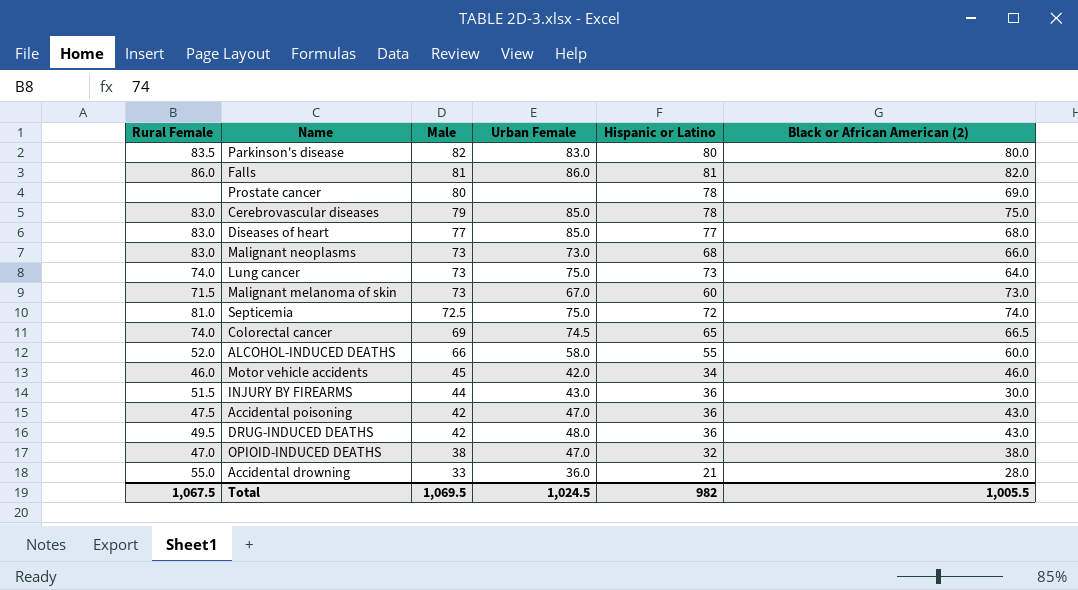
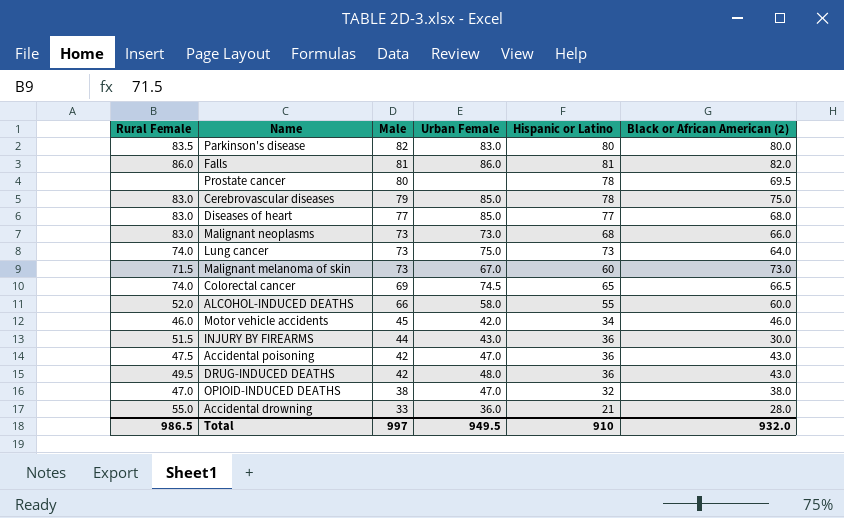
row Septicemia: 81.0 | 72.5 | 75.0 | 72 | 74.0 -> none
Prostate cancer | Black or African American (2): 69.0 -> 69.5
Total | Rural Female: 1,067.5 -> 986.5
Total | Male: 1,069.5 -> 997
Total | Urban Female: 1,024.5 -> 949.5
Total | Hispanic or Latino: 982 -> 910
Total | Black or African American (2): 1,005.5 -> 932.0

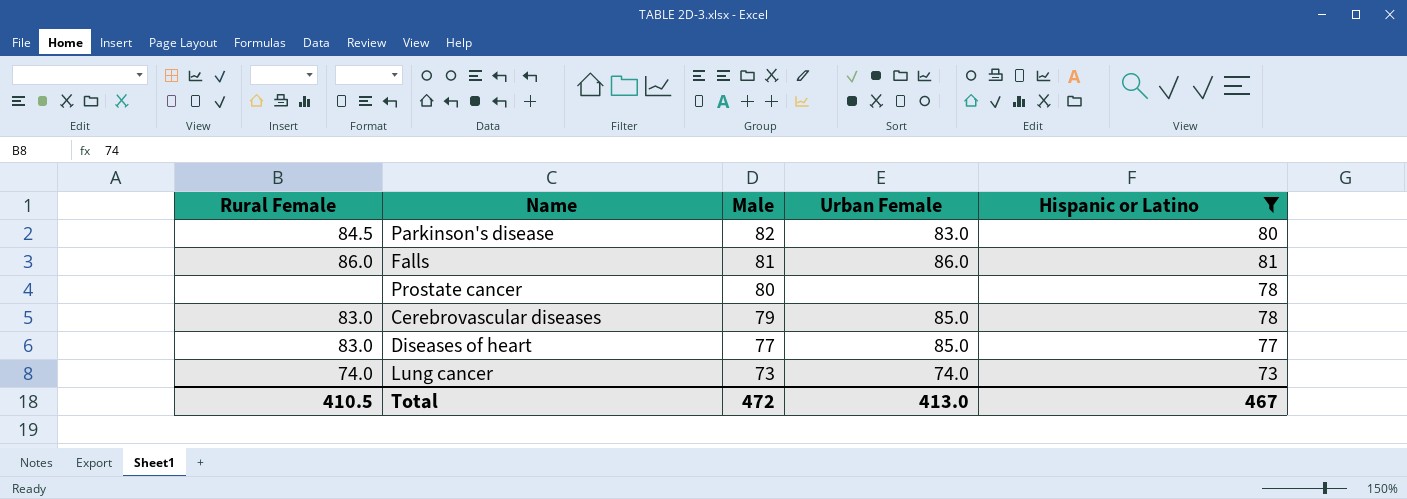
filter: none -> Hispanic or Latino >= 73
column Black or African American (2) | position: 6 -> none
Parkinson's disease | Rural Female: 83.5 -> 84.5
Lung cancer | Urban Female: 75.0 -> 74.0
Total | Rural Female: 986.5 -> 410.5
Total | Male: 997 -> 472
Total | Urban Female: 949.5 -> 413.0
Total | Hispanic or Latino: 910 -> 467

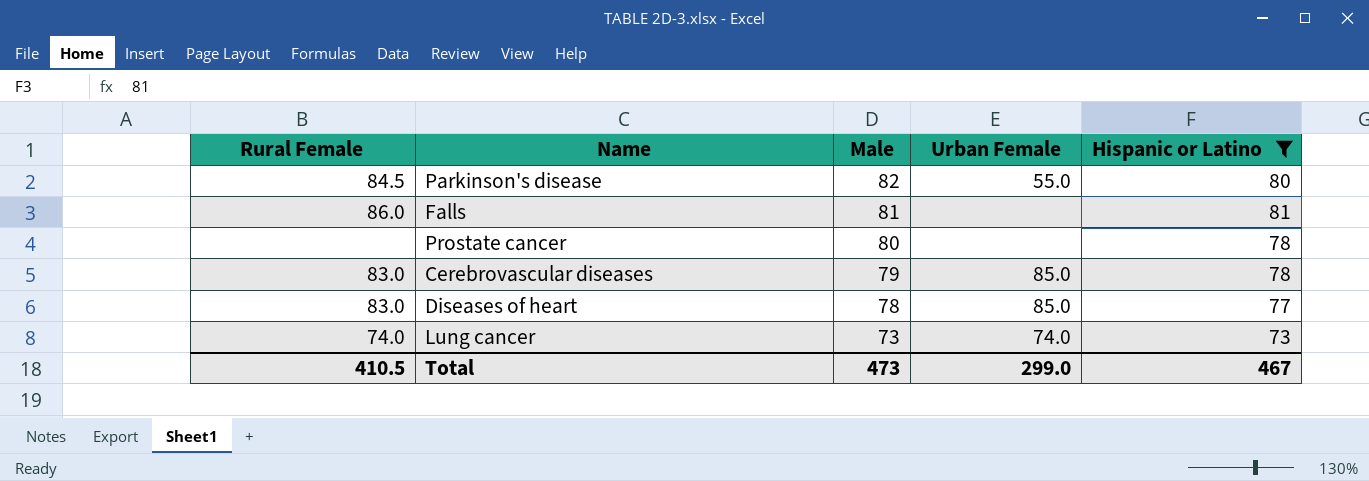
Parkinson's disease | Urban Female: 83.0 -> 55.0
Falls | Urban Female: 86.0 -> none
Diseases of heart | Male: 77 -> 78
Total | Male: 472 -> 473
Total | Urban Female: 413.0 -> 299.0

